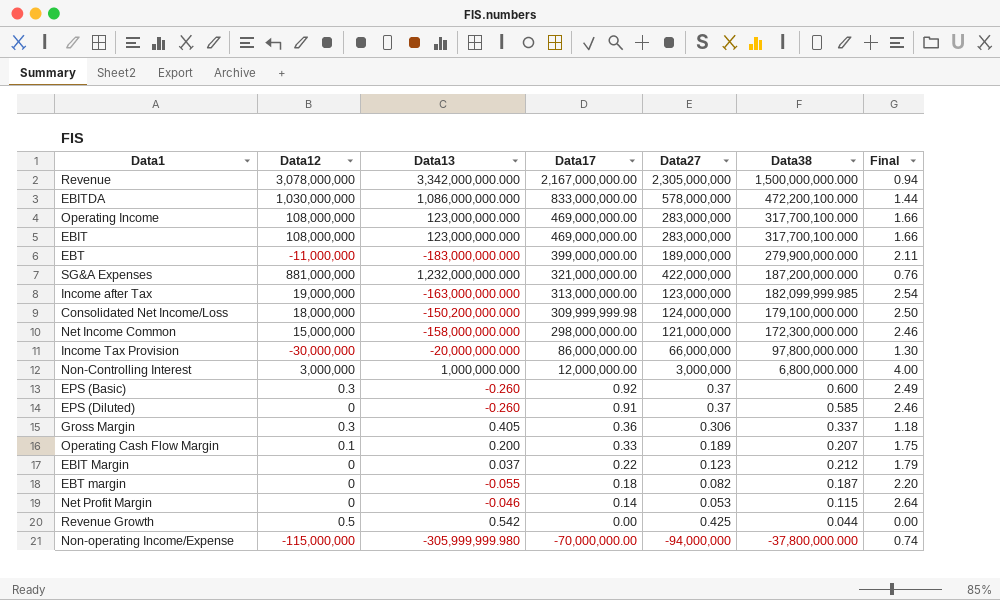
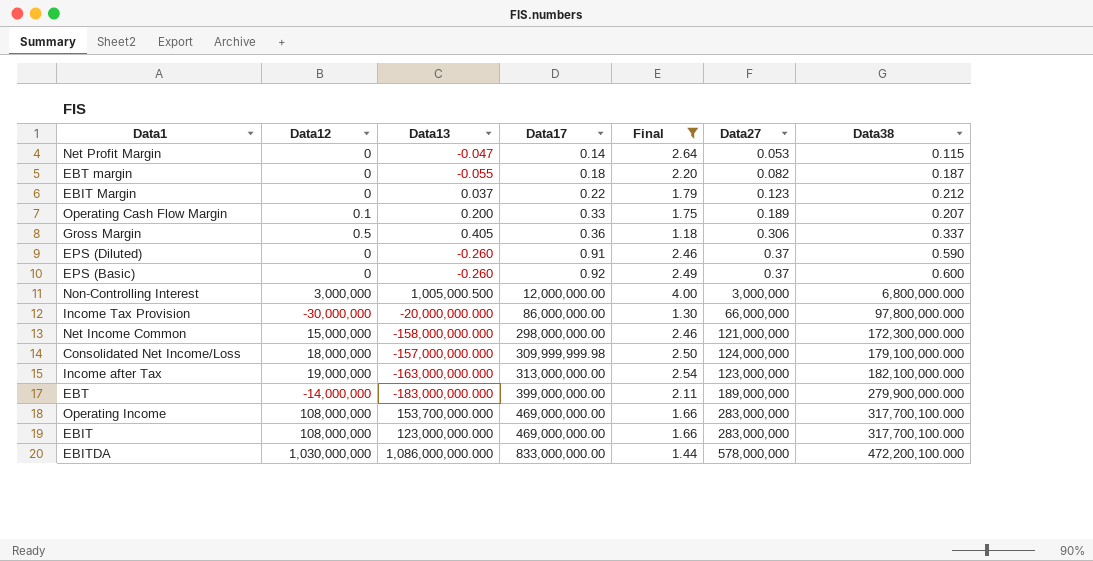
filter: none -> Final >= 1.18
row order: Data17 descending -> Data17 ascending
column Final | position: 7 -> 5
Net Profit Margin | Data13: -0.046 -> -0.047
Gross Margin | Data12: 0.3 -> 0.5
EPS (Diluted) | Data38: 0.585 -> 0.590
EPS (Basic) | Data12: 0.3 -> 0
Non-Controlling Interest | Data13: 1,000,000.000 -> 1,005,000.500
Consolidated Net Income/Loss | Data13: -150,200,000.000 -> -157,000,000.000
Income after Tax | Data38: 182,099,999.985 -> 182,100,000.000
EBT | Data12: -11,000,000 -> -14,000,000
Operating Income | Data13: 123,000,000.000 -> 153,700,000.000

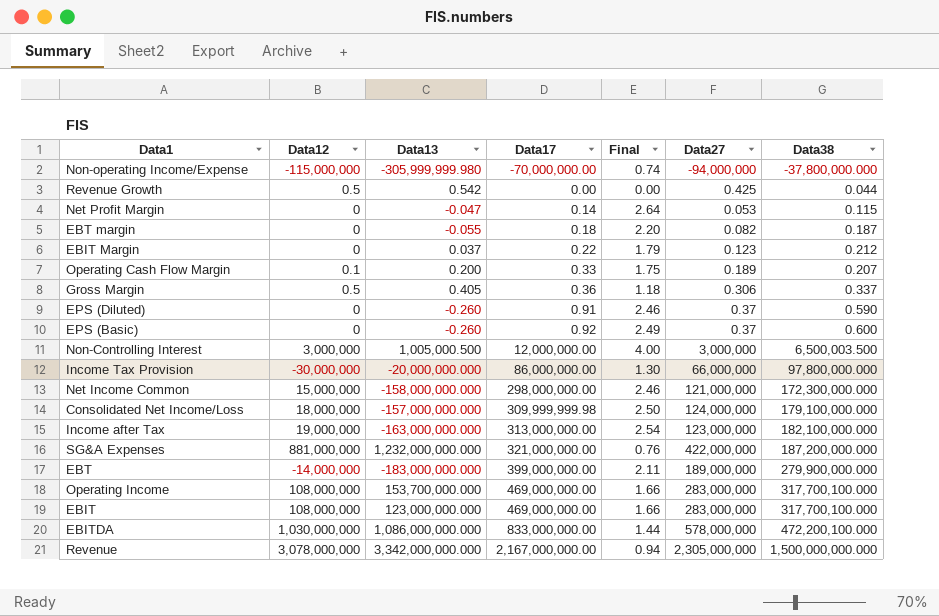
filter: Final >= 1.18 -> none
Non-Controlling Interest | Data38: 6,800,000.000 -> 6,500,003.500

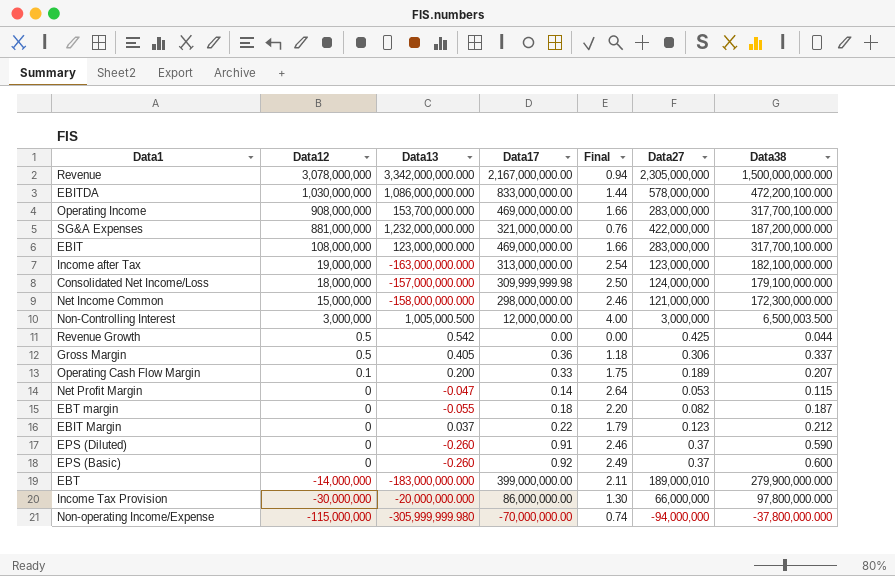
row order: Data17 ascending -> Data12 descending
Operating Income | Data12: 108,000,000 -> 908,000,000
EBT | Data27: 189,000,000 -> 189,000,010

